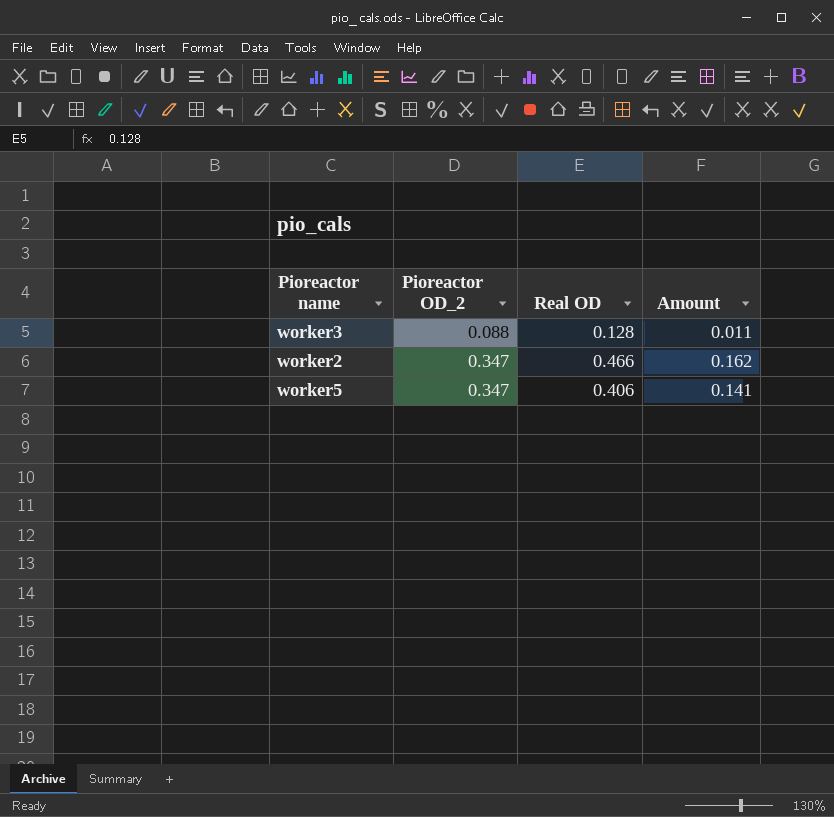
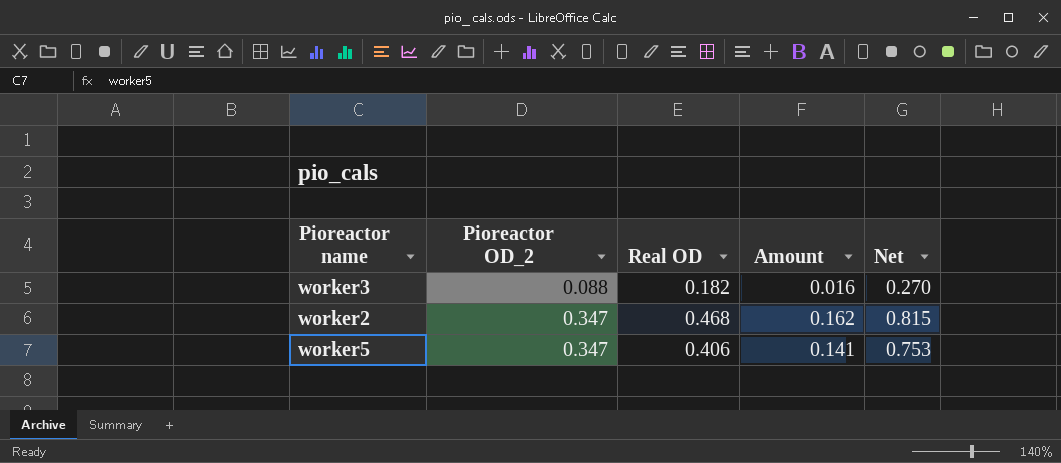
column Net | formula: none -> [Pioreactor OD_2] + [Real OD]
worker3 | Real OD: 0.128 -> 0.182
worker3 | Amount: 0.011 -> 0.016
worker2 | Real OD: 0.466 -> 0.468

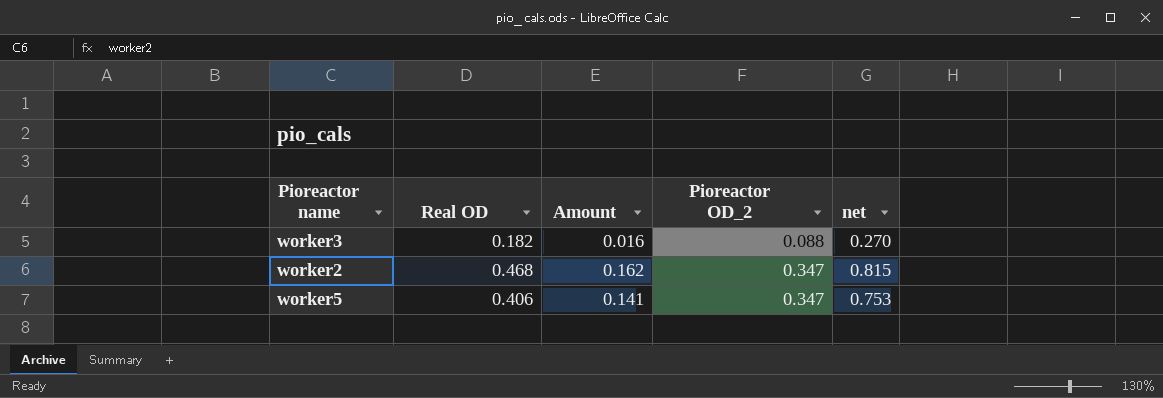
column Pioreactor OD_2 | position: 2 -> 4
column name: Net -> net

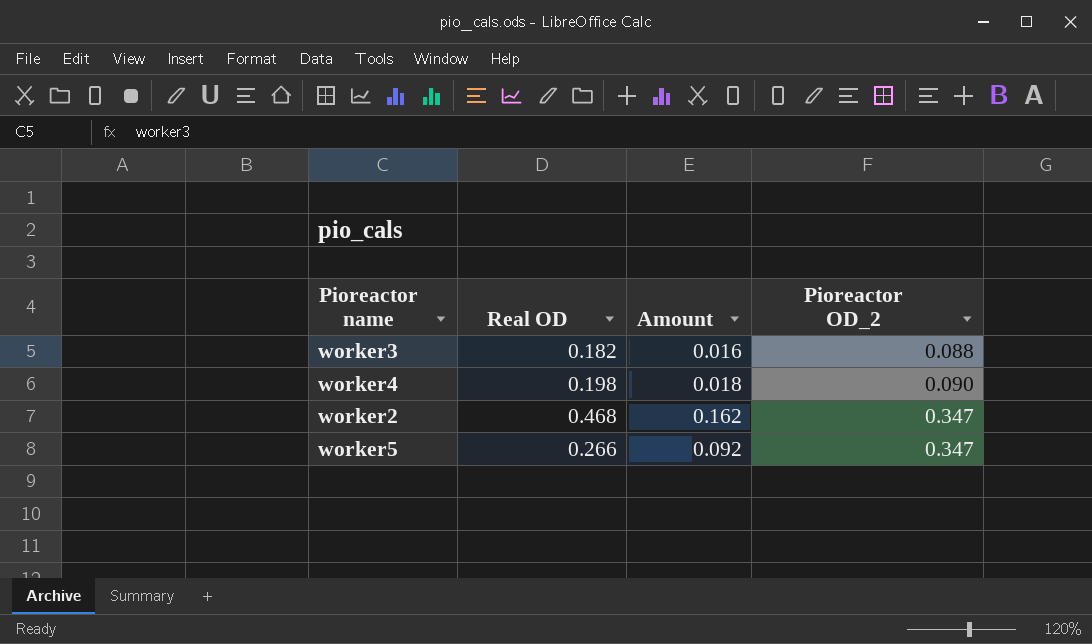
column net | formula: [Real OD] + [Pioreactor OD_2] -> none
row worker4: none -> 0.198 | 0.018 | 0.090
worker5 | Real OD: 0.406 -> 0.266
worker5 | Amount: 0.141 -> 0.092

